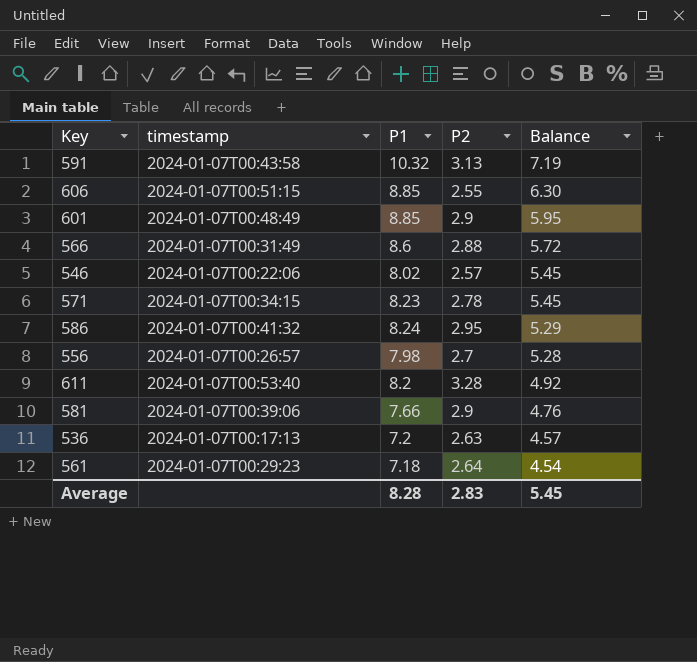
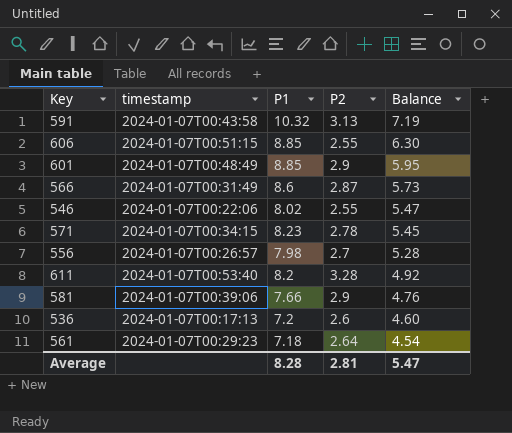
row 586: 2024-01-07T00:41:32 | 8.24 | 2.95 | 5.29 -> none
566 | P2: 2.88 -> 2.87
566 | Balance: 5.72 -> 5.73
546 | P2: 2.57 -> 2.55
546 | Balance: 5.45 -> 5.47
536 | P2: 2.63 -> 2.6
536 | Balance: 4.57 -> 4.60
Average | P2: 2.83 -> 2.81
Average | Balance: 5.45 -> 5.47

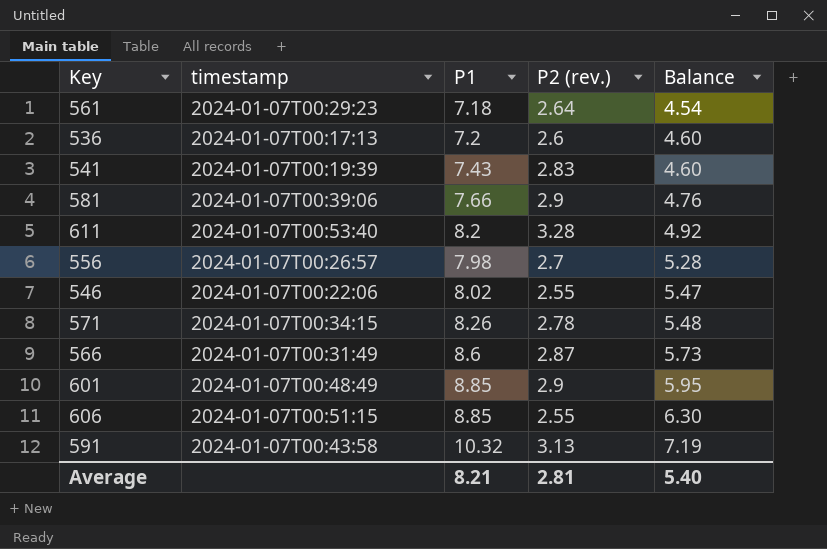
row order: Balance descending -> Balance ascending
column name: P2 -> P2 (rev.)
row 541: none -> 2024-01-07T00:19:39 | 7.43 | 2.83 | 4.60
571 | P1: 8.23 -> 8.26
571 | Balance: 5.45 -> 5.48
Average | P1: 8.28 -> 8.21
Average | Balance: 5.47 -> 5.40

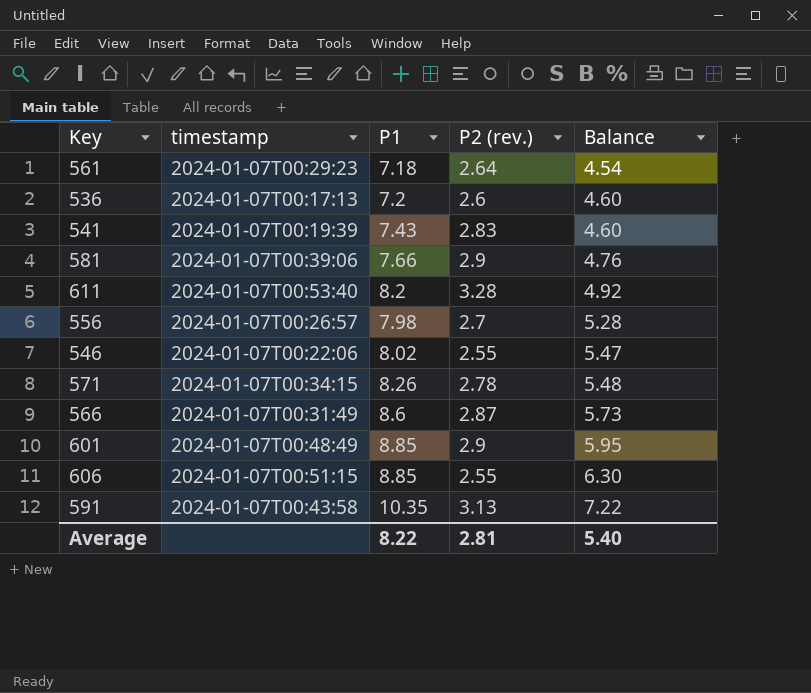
591 | P1: 10.32 -> 10.35
591 | Balance: 7.19 -> 7.22
Average | P1: 8.21 -> 8.22

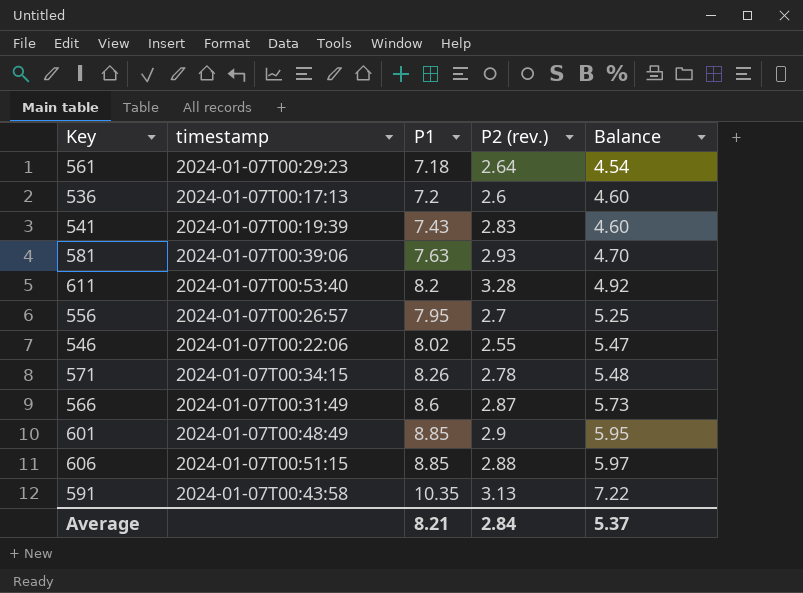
581 | P1: 7.66 -> 7.63
581 | P2 (rev.): 2.9 -> 2.93
581 | Balance: 4.76 -> 4.70
556 | P1: 7.98 -> 7.95
556 | Balance: 5.28 -> 5.25
606 | P2 (rev.): 2.55 -> 2.88
606 | Balance: 6.30 -> 5.97
Average | P1: 8.22 -> 8.21
Average | P2 (rev.): 2.81 -> 2.84
Average | Balance: 5.40 -> 5.37

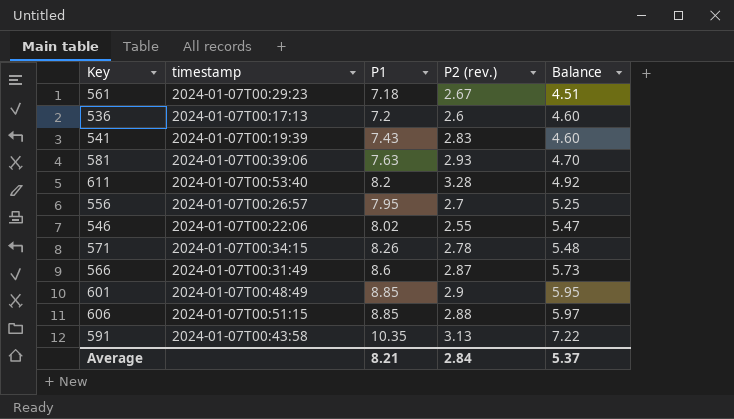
561 | P2 (rev.): 2.64 -> 2.67
561 | Balance: 4.54 -> 4.51

